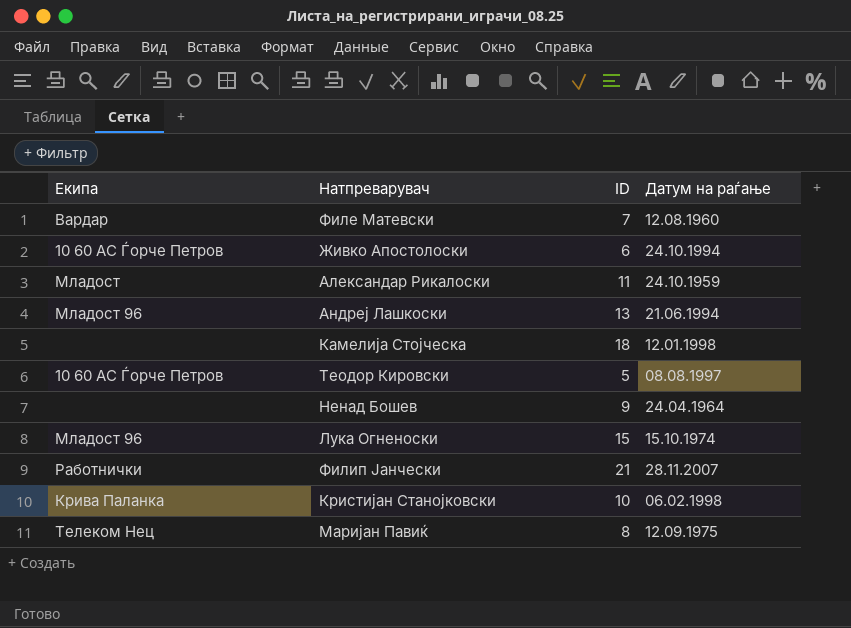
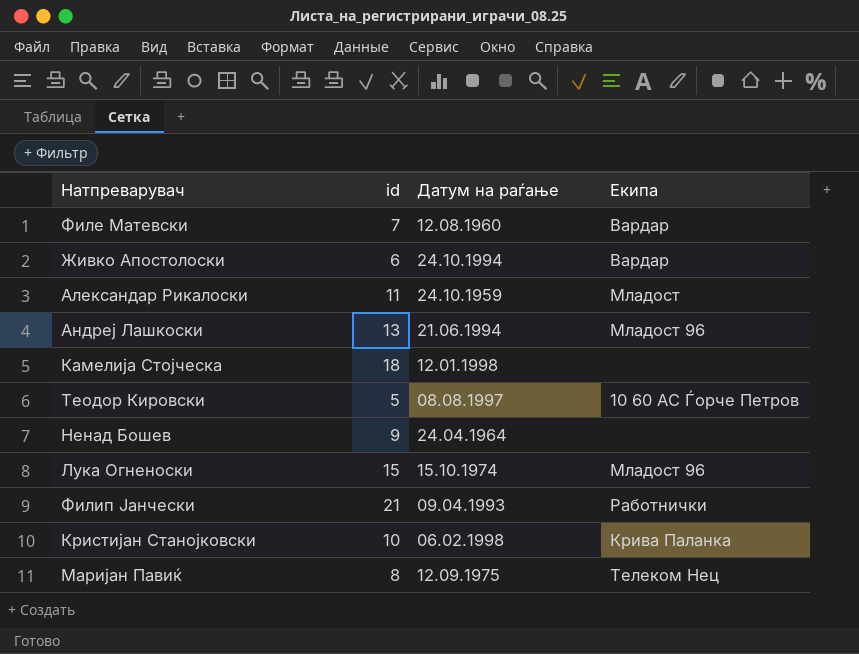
column name: ID -> id
column Екипа | position: 1 -> 4
Живко Апостолоски | Екипа: 10 60 АС Ѓорче Петров -> Вардар
Филип Јанчески | Датум на раѓање: 28.11.2007 -> 09.04.1993

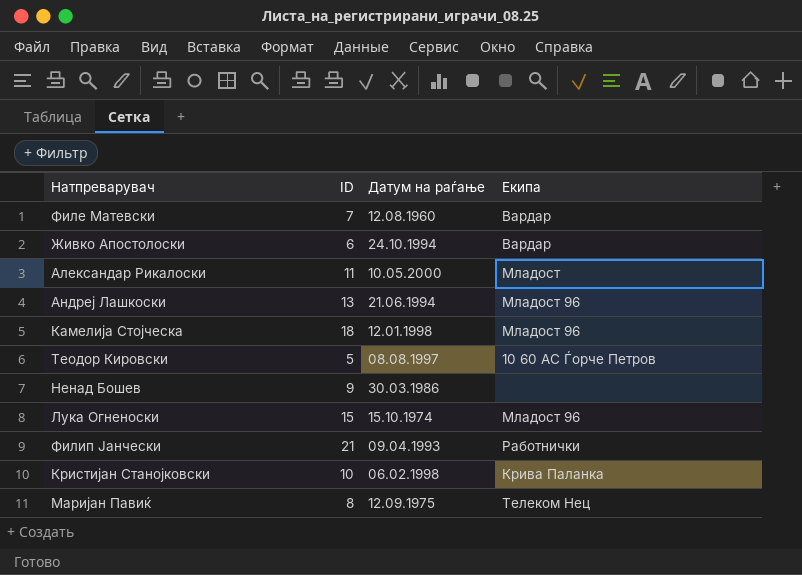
column name: id -> ID
Александар Рикалоски | Датум на раѓање: 24.10.1959 -> 10.05.2000
Камелија Стојческа | Екипа: none -> Младост 96
Ненад Бошев | Датум на раѓање: 24.04.1964 -> 30.03.1986

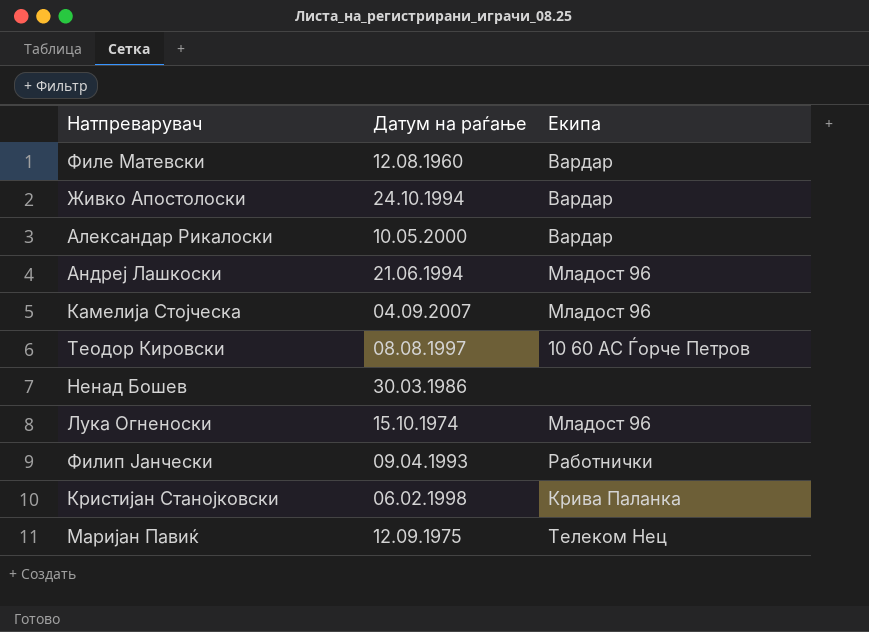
column ID | position: 2 -> none
Александар Рикалоски | Екипа: Младост -> Вардар
Камелија Стојческа | Датум на раѓање: 12.01.1998 -> 04.09.2007

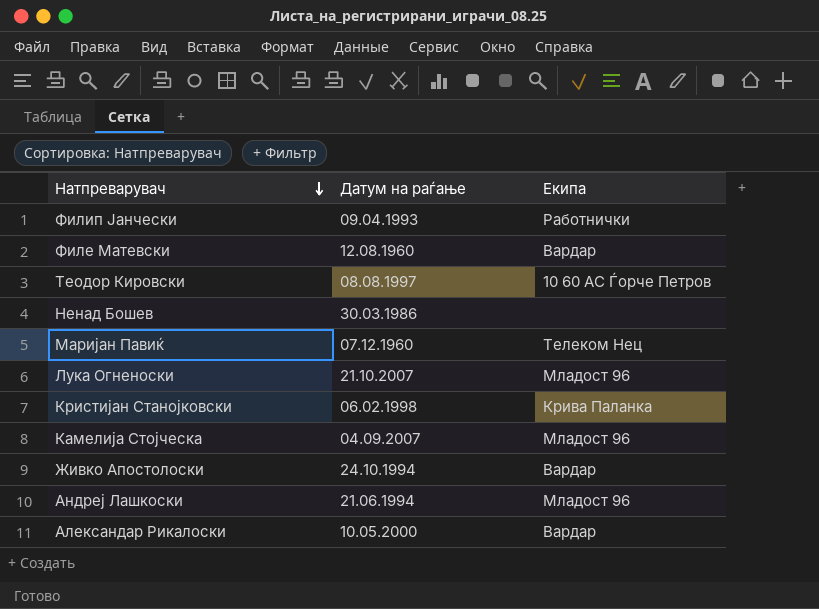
row order: none -> Натпреварувач descending
Маријан Павиќ | Датум на раѓање: 12.09.1975 -> 07.12.1960
Лука Огненоски | Датум на раѓање: 15.10.1974 -> 21.10.2007

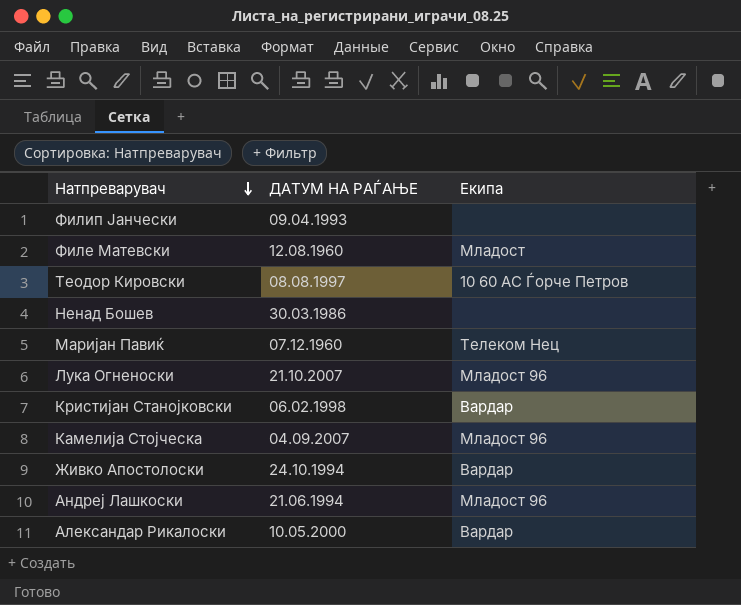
column name: Датум на раѓање -> ДАТУМ НА РАЃАЊЕ
Филип Јанчески | Екипа: Работнички -> none
Филе Матевски | Екипа: Вардар -> Младост
Кристијан Станојковски | Екипа: Крива Паланка -> Вардар

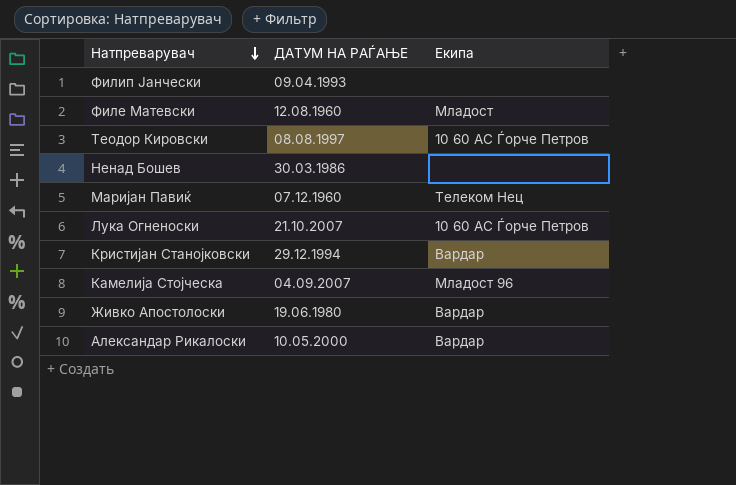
row Андреј Лашкоски: 21.06.1994 | Младост 96 -> none
Лука Огненоски | Екипа: Младост 96 -> 10 60 АС Ѓорче Петров
Кристијан Станојковски | ДАТУМ НА РАЃАЊЕ: 06.02.1998 -> 29.12.1994
Живко Апостолоски | ДАТУМ НА РАЃАЊЕ: 24.10.1994 -> 19.06.1980

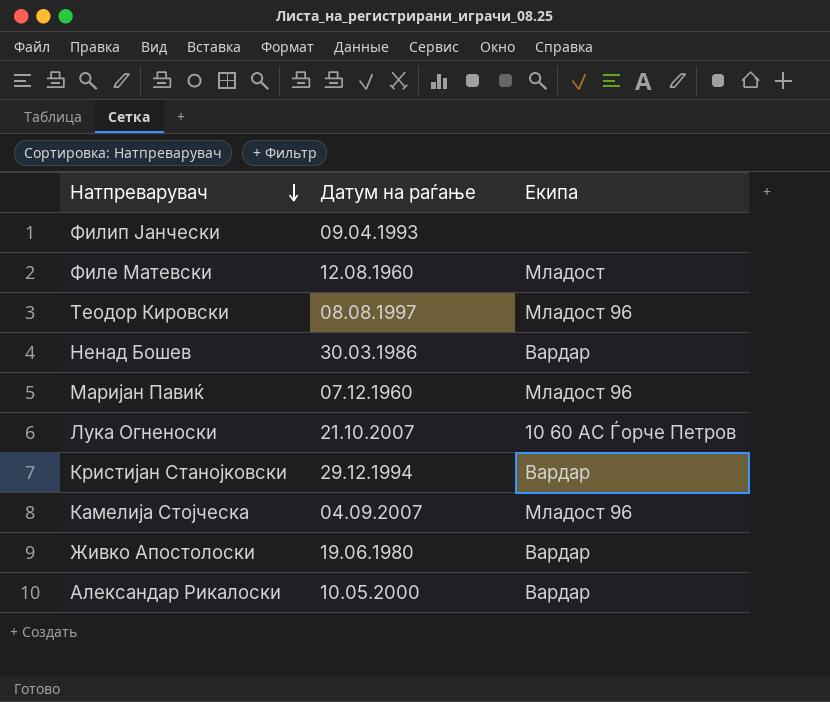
column name: ДАТУМ НА РАЃАЊЕ -> Датум на раѓање
Теодор Кировски | Екипа: 10 60 АС Ѓорче Петров -> Младост 96
Ненад Бошев | Екипа: none -> Вардар
Маријан Павиќ | Екипа: Телеком Нец -> Младост 96

